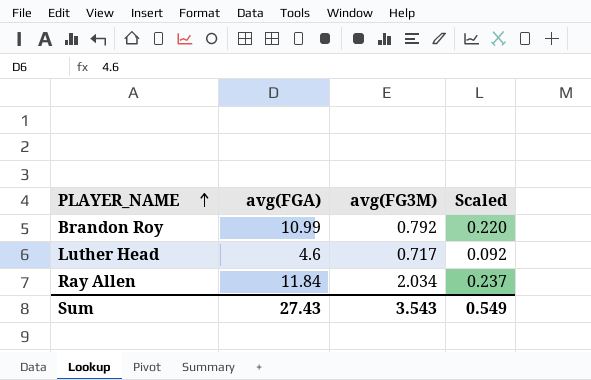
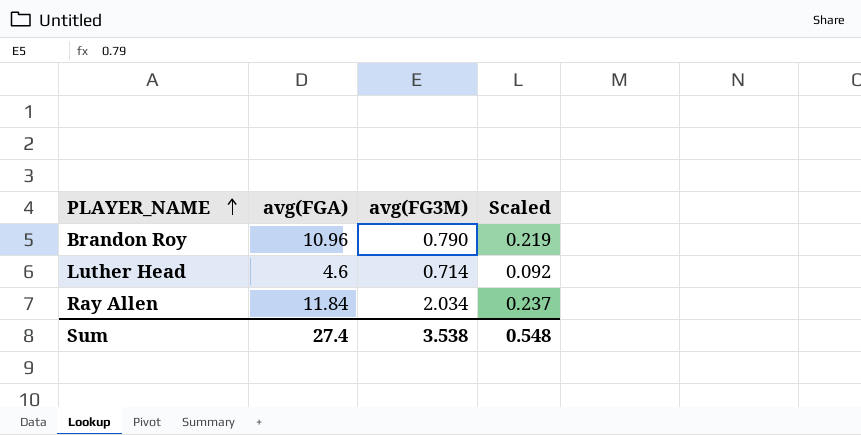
Brandon Roy | avg(FGA): 10.99 -> 10.96
Brandon Roy | avg(FG3M): 0.792 -> 0.790
Brandon Roy | Scaled: 0.220 -> 0.219
Luther Head | avg(FG3M): 0.717 -> 0.714
Sum | avg(FGA): 27.43 -> 27.4
Sum | avg(FG3M): 3.543 -> 3.538
Sum | Scaled: 0.549 -> 0.548

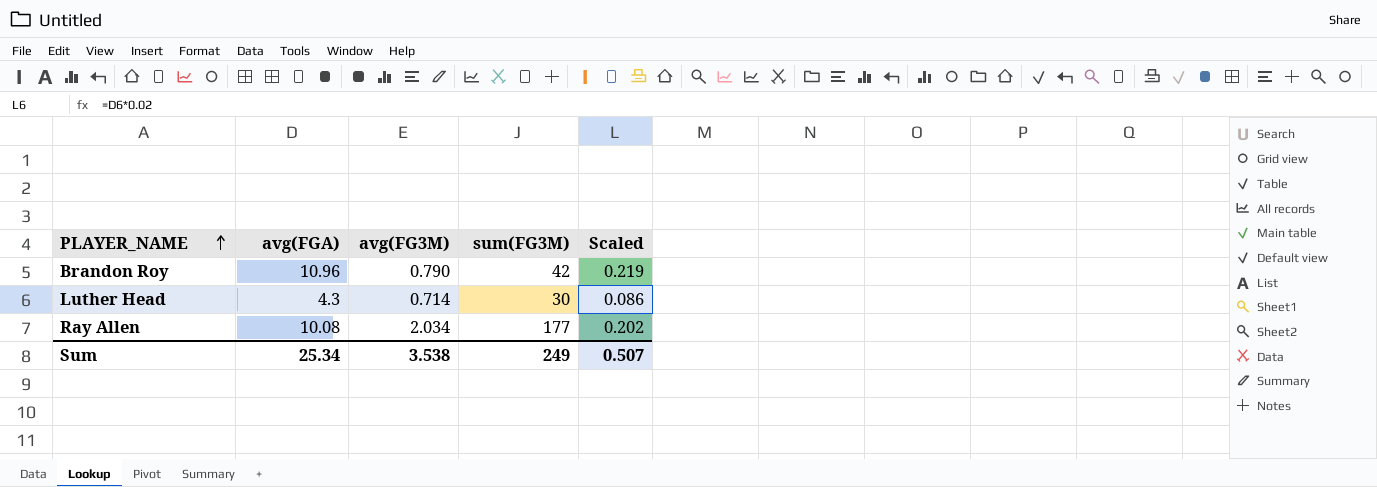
column sum(FG3M) | position: none -> 4
Luther Head | avg(FGA): 4.6 -> 4.3
Luther Head | Scaled: 0.092 -> 0.086
Ray Allen | avg(FGA): 11.84 -> 10.08
Ray Allen | Scaled: 0.237 -> 0.202
Sum | avg(FGA): 27.4 -> 25.34
Sum | Scaled: 0.548 -> 0.507

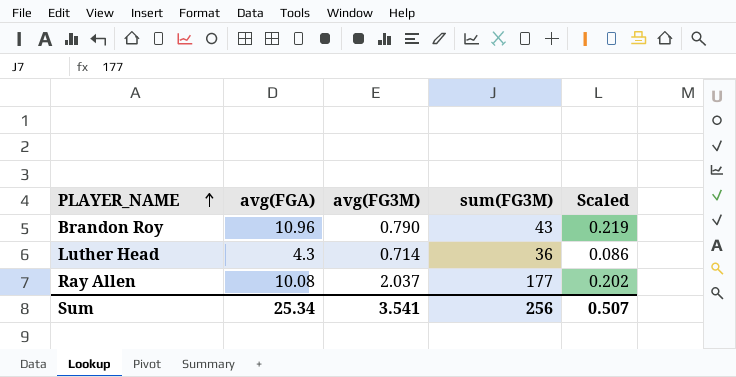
Brandon Roy | sum(FG3M): 42 -> 43
Luther Head | sum(FG3M): 30 -> 36
Ray Allen | avg(FG3M): 2.034 -> 2.037
Sum | avg(FG3M): 3.538 -> 3.541
Sum | sum(FG3M): 249 -> 256

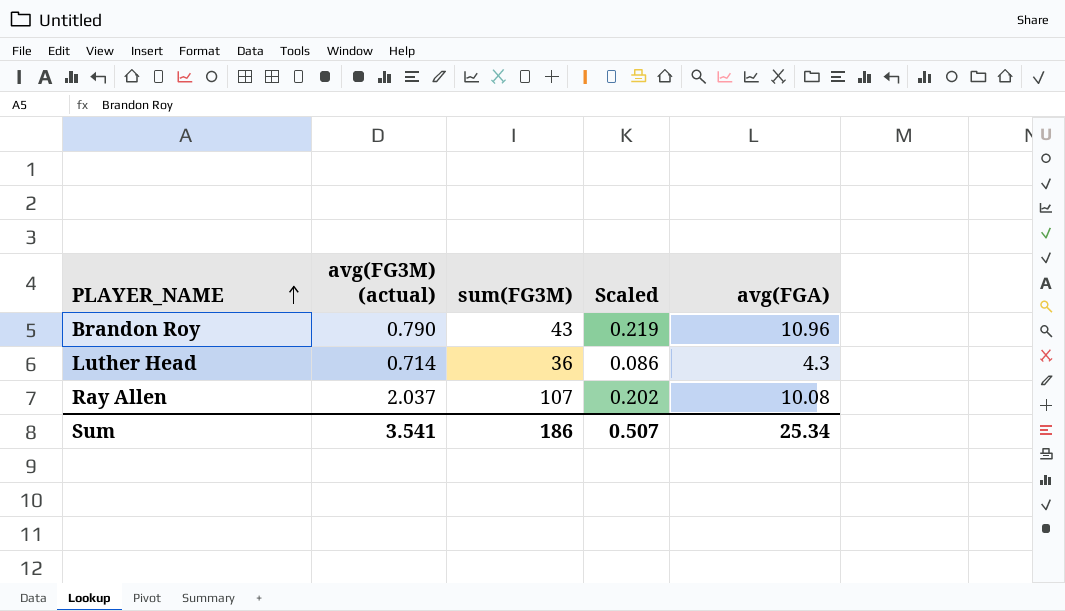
column name: avg(FG3M) -> avg(FG3M) (actual)
column avg(FGA) | position: 2 -> 5
Ray Allen | sum(FG3M): 177 -> 107
Sum | sum(FG3M): 256 -> 186

